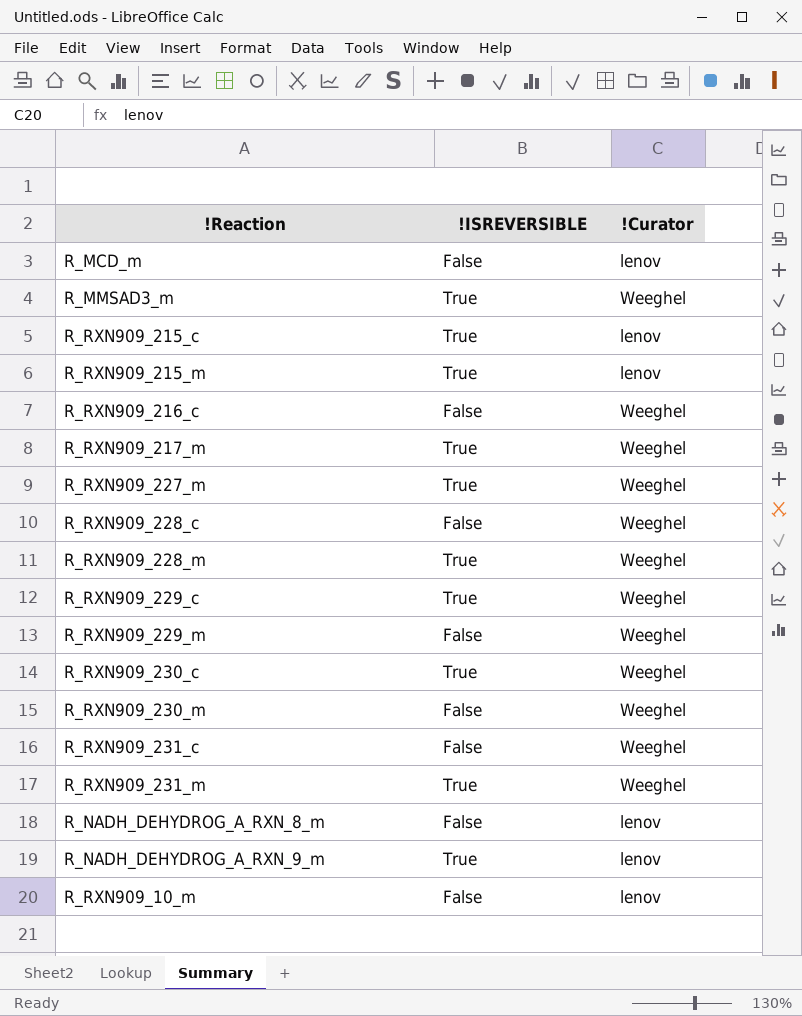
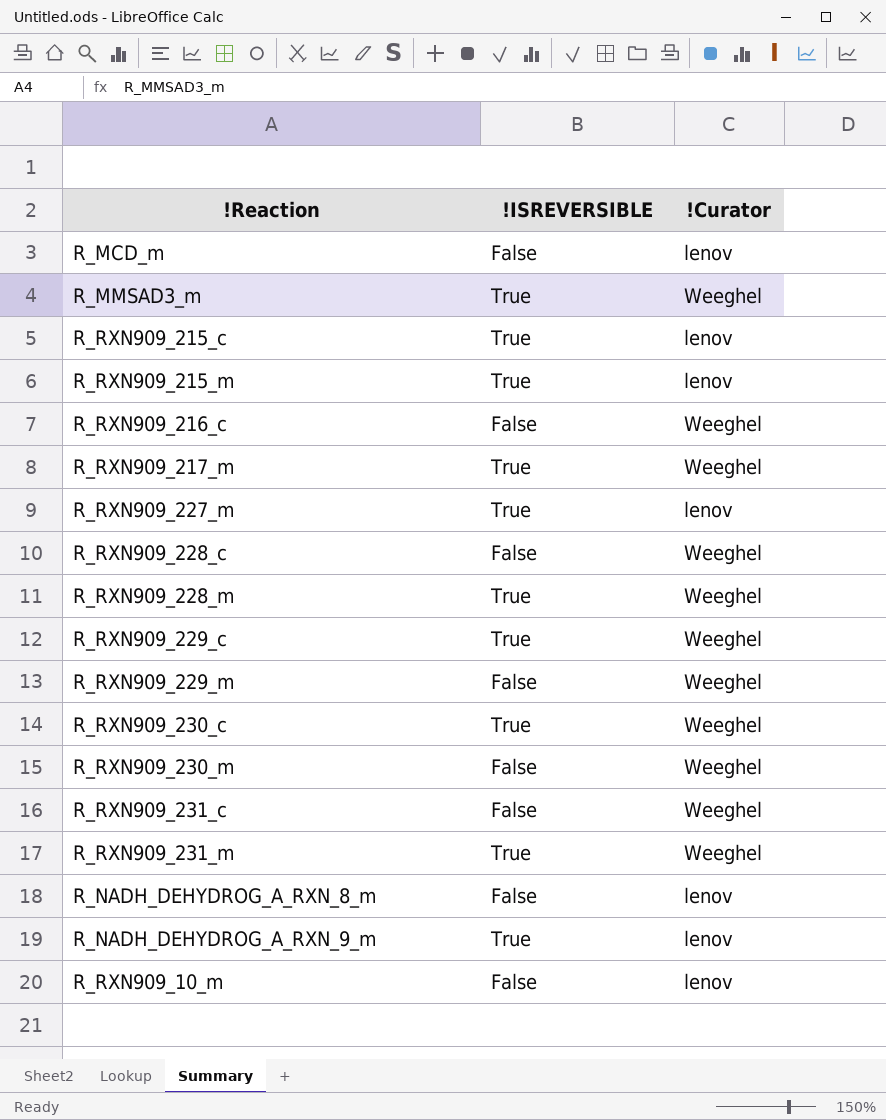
R_RXN909_227_m | !Curator: Weeghel -> lenov

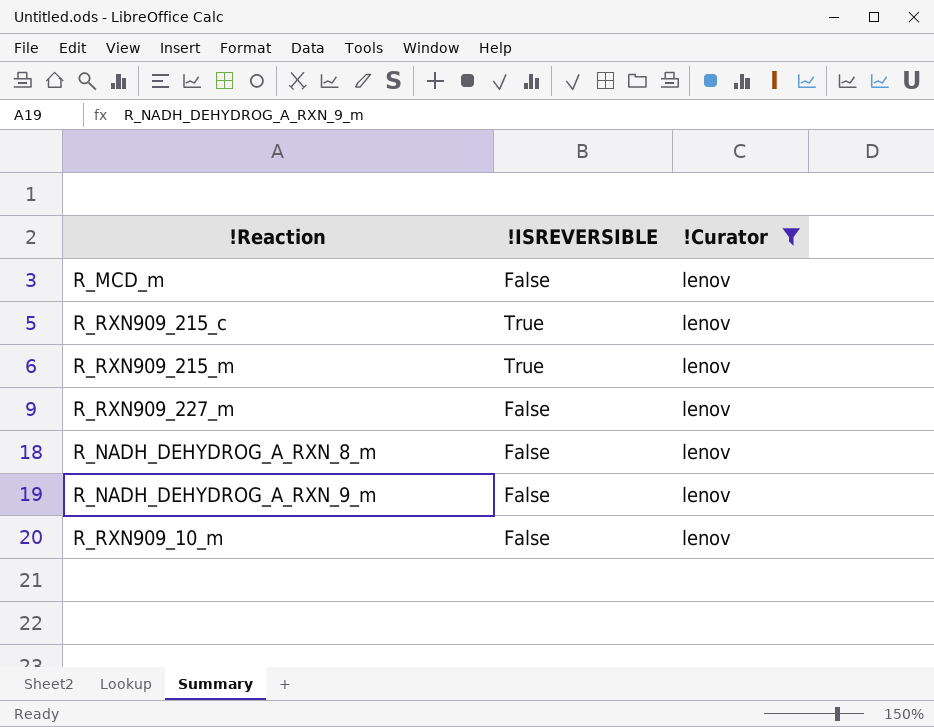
filter: none -> !Curator = lenov
R_RXN909_227_m | !ISREVERSIBLE: True -> False
R_NADH_DEHYDROG_A_RXN_9_m | !ISREVERSIBLE: True -> False

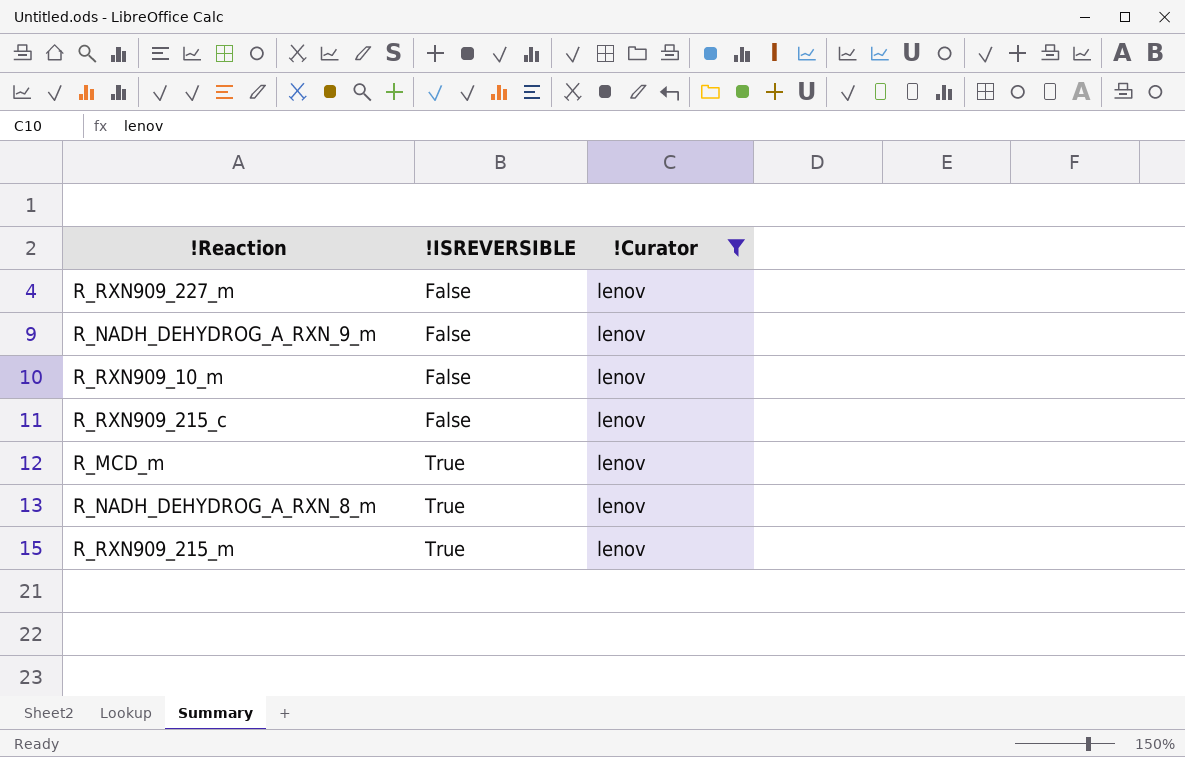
row order: none -> !ISREVERSIBLE ascending
R_RXN909_215_c | !ISREVERSIBLE: True -> False
R_MCD_m | !ISREVERSIBLE: False -> True
R_NADH_DEHYDROG_A_RXN_8_m | !ISREVERSIBLE: False -> True

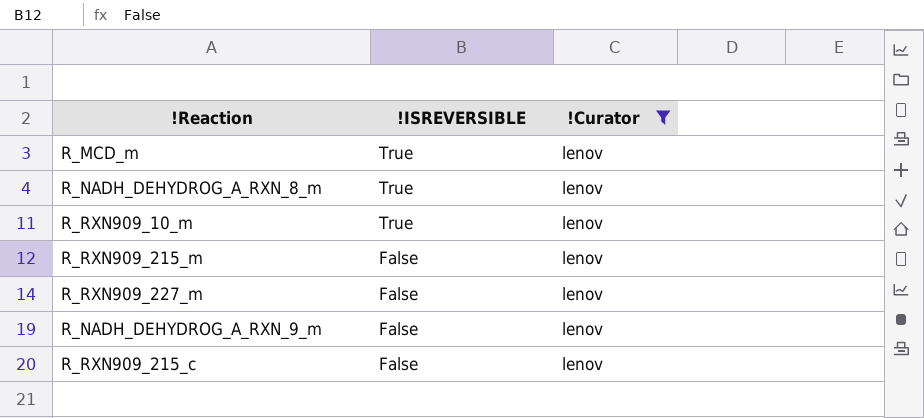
row order: !ISREVERSIBLE ascending -> !ISREVERSIBLE descending
R_RXN909_10_m | !ISREVERSIBLE: False -> True
R_RXN909_215_m | !ISREVERSIBLE: True -> False

